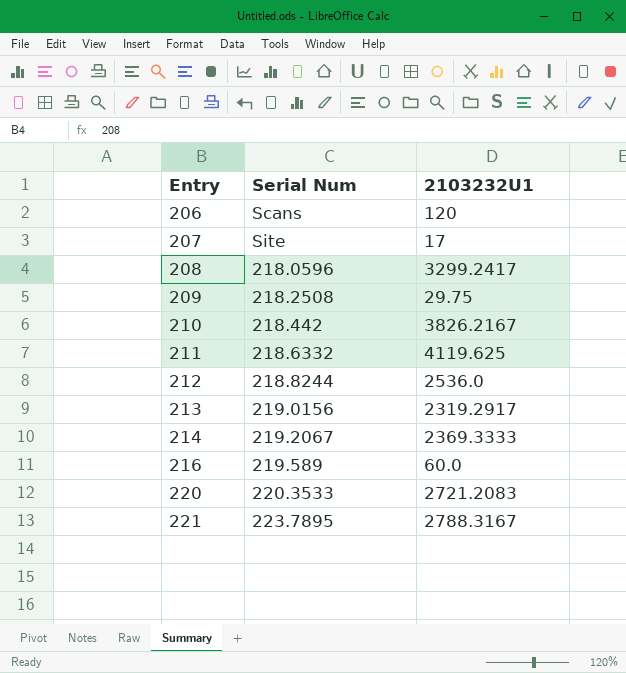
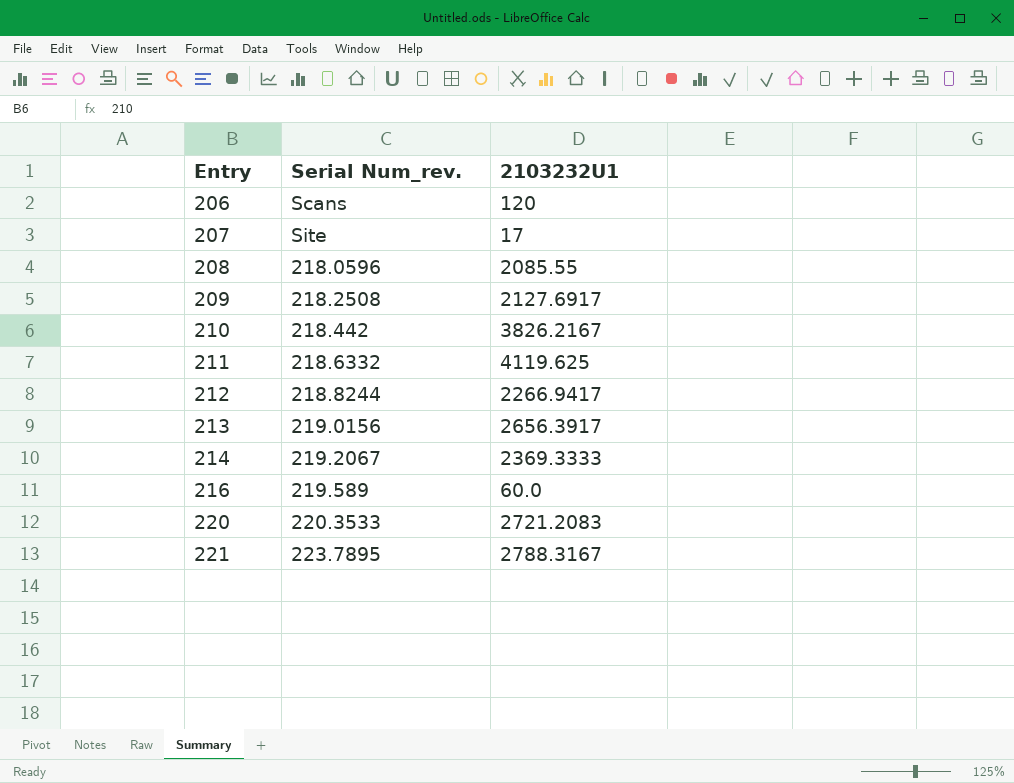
column name: Serial Num -> Serial Num_rev.
208 | 2103232U1: 3299.2417 -> 2085.55
209 | 2103232U1: 29.75 -> 2127.6917
212 | 2103232U1: 2536.0 -> 2266.9417
213 | 2103232U1: 2319.2917 -> 2656.3917

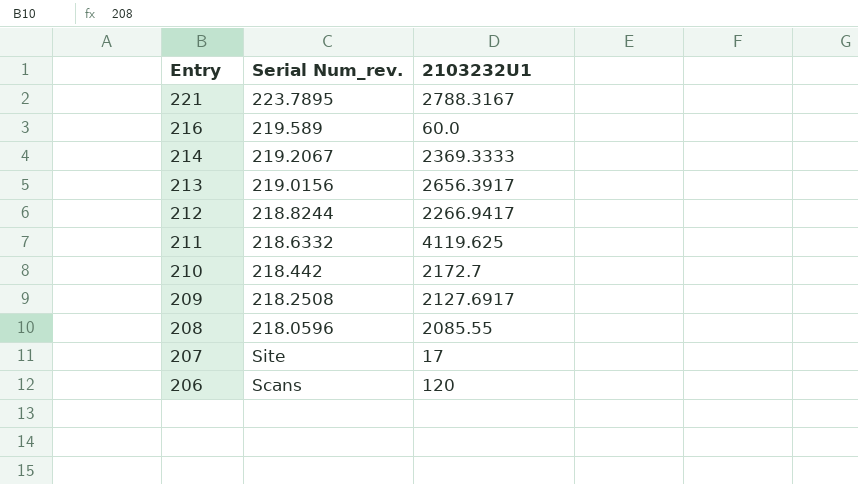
row order: Entry ascending -> Entry descending
row 220: 220.3533 | 2721.2083 -> none
210 | 2103232U1: 3826.2167 -> 2172.7

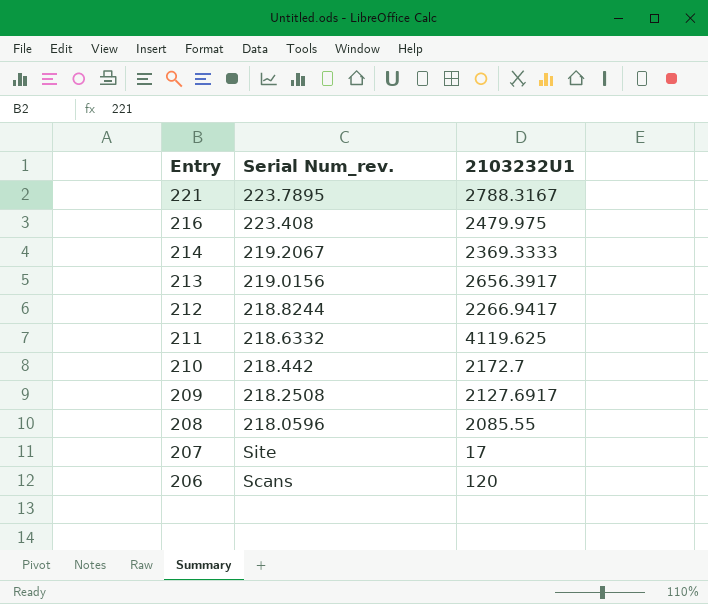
216 | Serial Num_rev.: 219.589 -> 223.408
216 | 2103232U1: 60.0 -> 2479.975

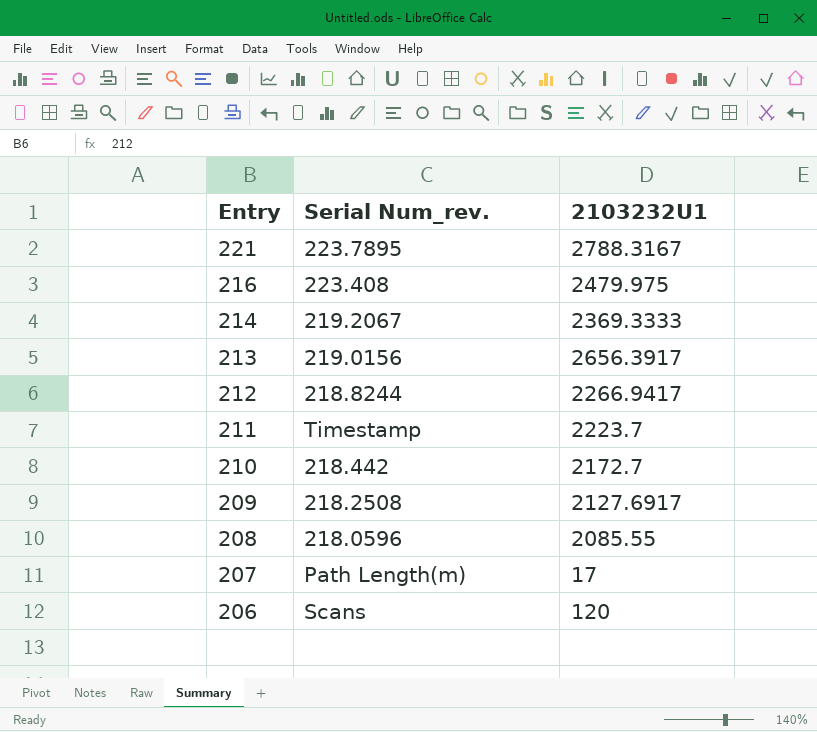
211 | Serial Num_rev.: 218.6332 -> Timestamp
211 | 2103232U1: 4119.625 -> 2223.7
207 | Serial Num_rev.: Site -> Path Length(m)

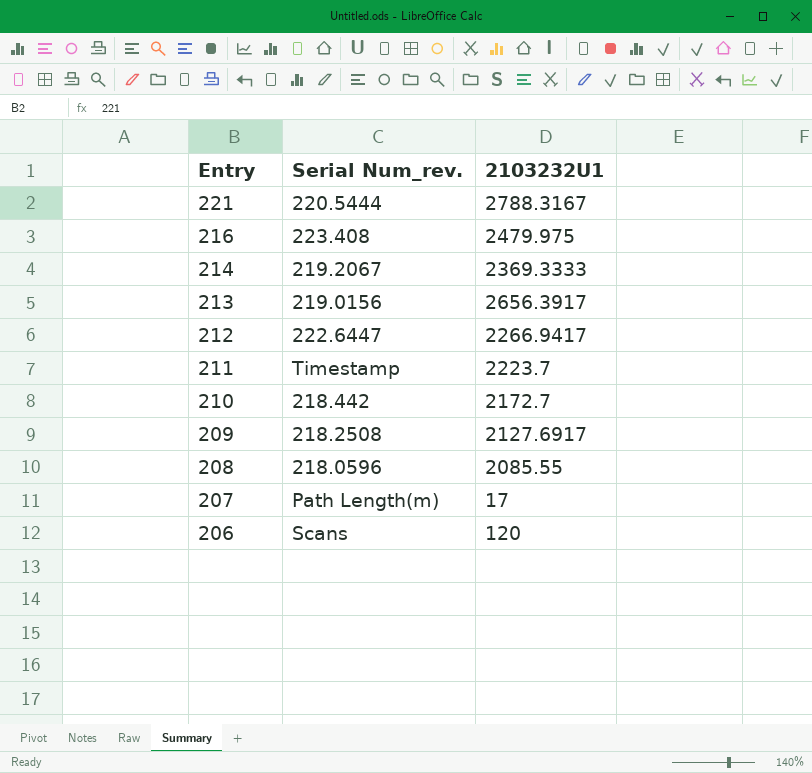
221 | Serial Num_rev.: 223.7895 -> 220.5444
212 | Serial Num_rev.: 218.8244 -> 222.6447

